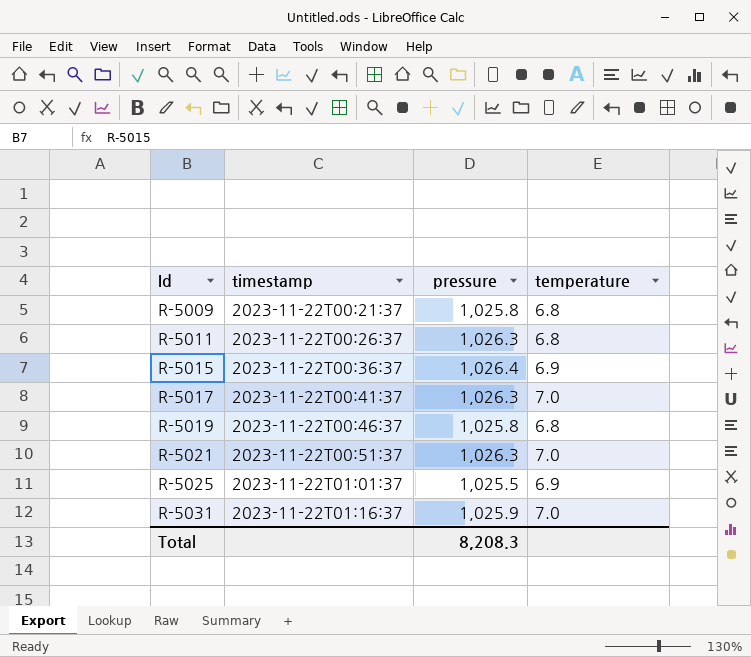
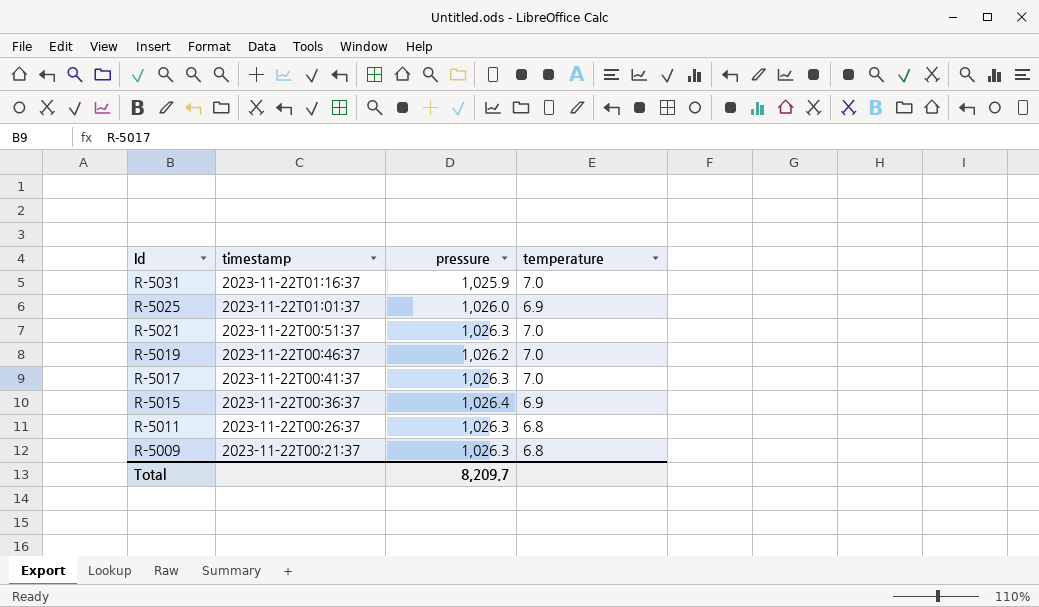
row order: Id ascending -> Id descending
R-5025 | pressure: 1,025.5 -> 1,026.0
R-5019 | pressure: 1,025.8 -> 1,026.2
R-5019 | temperature: 6.8 -> 7.0
R-5009 | pressure: 1,025.8 -> 1,026.3
Total | pressure: 8,208.3 -> 8,209.7

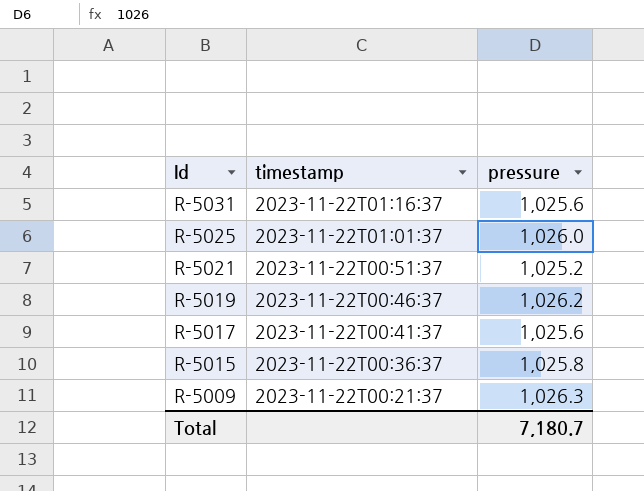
column temperature | position: 4 -> none
row R-5011: 2023-11-22T00:26:37 | 1,026.3 | 6.8 -> none
R-5031 | pressure: 1,025.9 -> 1,025.6
R-5021 | pressure: 1,026.3 -> 1,025.2
R-5017 | pressure: 1,026.3 -> 1,025.6
R-5015 | pressure: 1,026.4 -> 1,025.8
Total | pressure: 8,209.7 -> 7,180.7

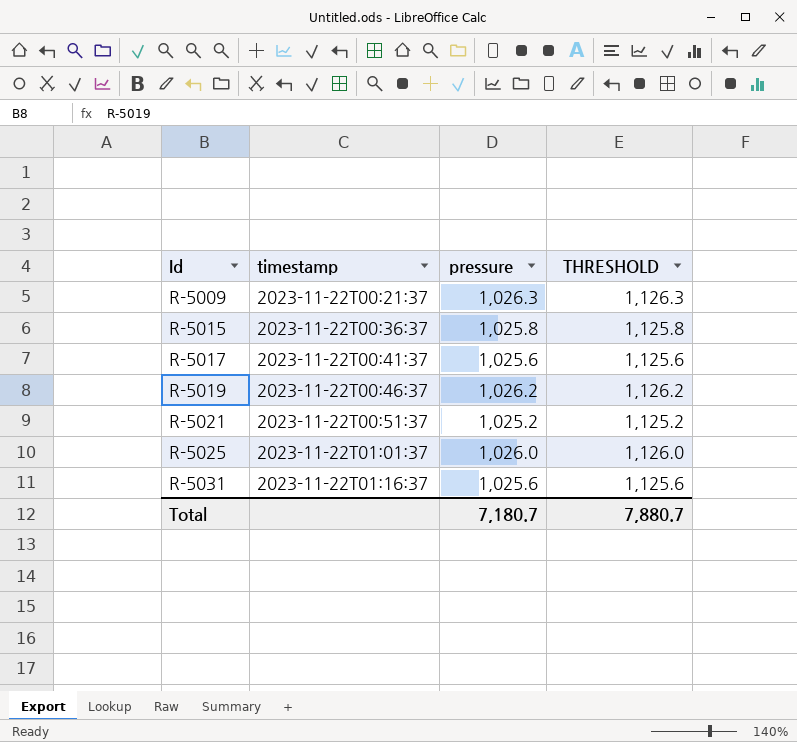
row order: Id descending -> Id ascending
column THRESHOLD | formula: none -> [pressure] + 100

